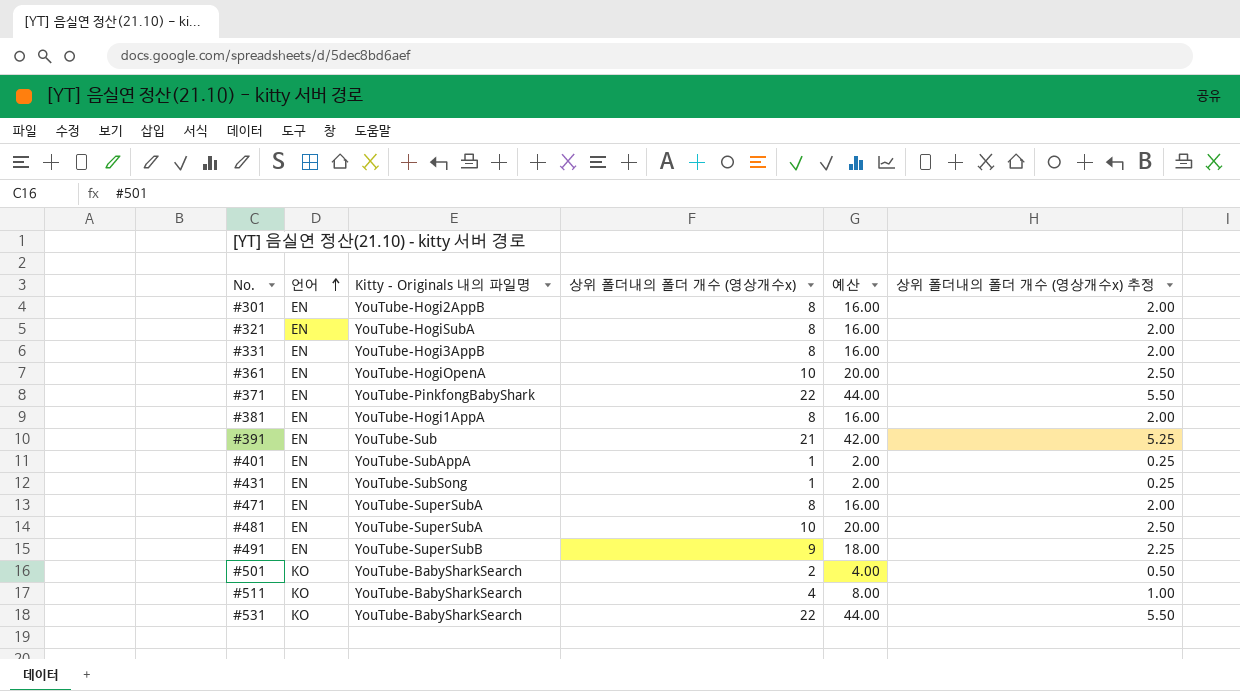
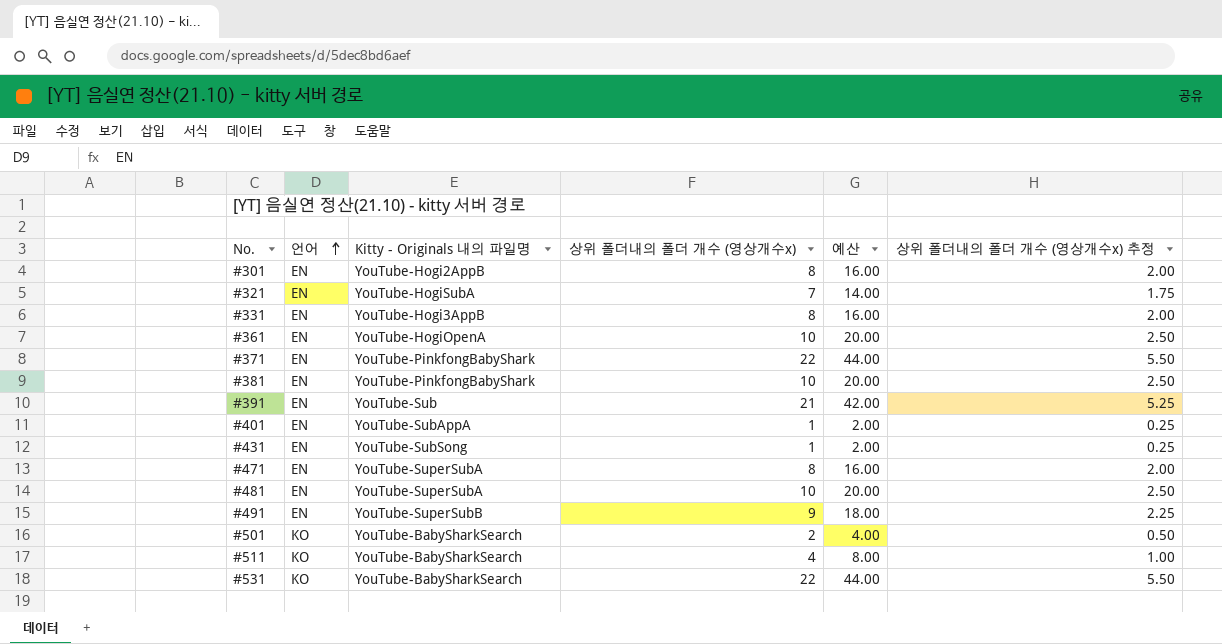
#321 | 상위 폴더내의 폴더 개수 (영상개수x): 8 -> 7
#321 | 예산: 16.00 -> 14.00
#321 | 상위 폴더내의 폴더 개수 (영상개수x) 추정: 2.00 -> 1.75
#381 | Kitty - Originals 내의 파일명: YouTube-Hogi1AppA -> YouTube-PinkfongBabyShark
#381 | 상위 폴더내의 폴더 개수 (영상개수x): 8 -> 10
#381 | 예산: 16.00 -> 20.00
#381 | 상위 폴더내의 폴더 개수 (영상개수x) 추정: 2.00 -> 2.50

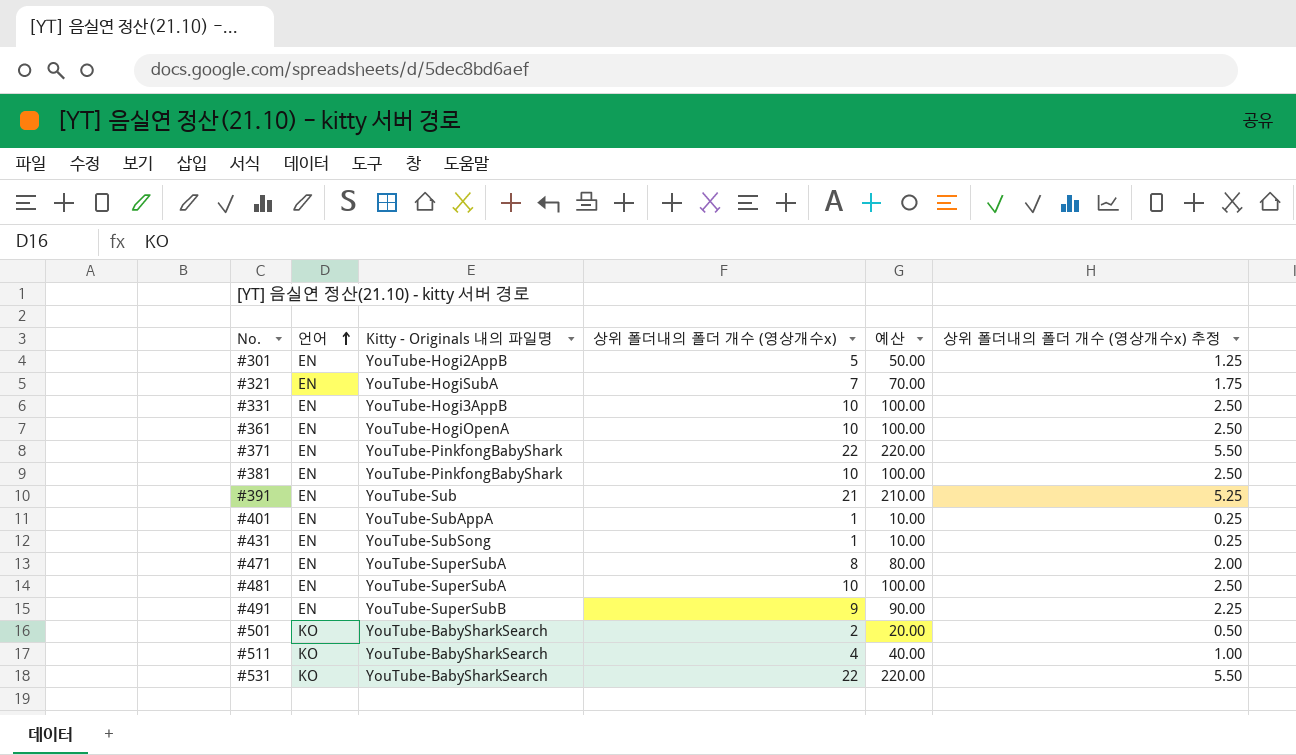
column 예산 | formula: [상위 폴더내의 폴더 개수 (영상개수x)] * 2 -> [상위 폴더내의 폴더 개수 (영상개수x)] * 10
#301 | 상위 폴더내의 폴더 개수 (영상개수x): 8 -> 5
#301 | 상위 폴더내의 폴더 개수 (영상개수x) 추정: 2.00 -> 1.25
#331 | 상위 폴더내의 폴더 개수 (영상개수x): 8 -> 10
#331 | 상위 폴더내의 폴더 개수 (영상개수x) 추정: 2.00 -> 2.50

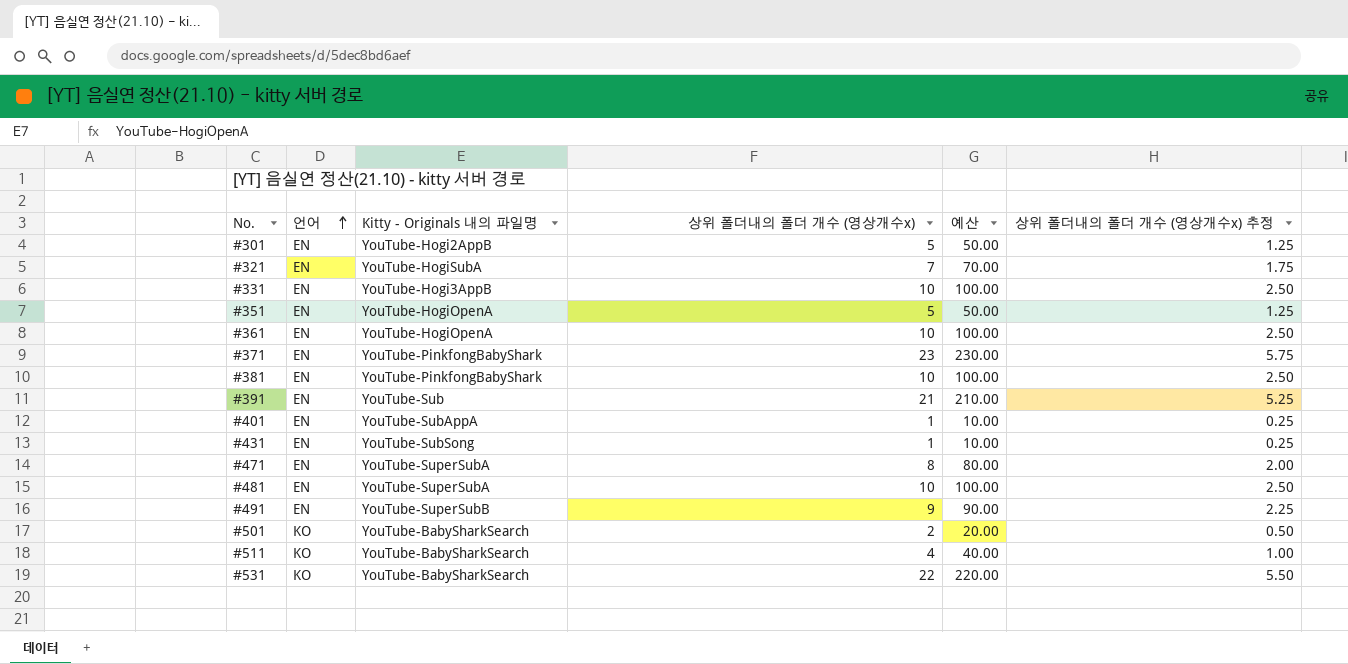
row #351: none -> EN | YouTube-HogiOpenA | 5 | 50.00 | 1.25
#371 | 상위 폴더내의 폴더 개수 (영상개수x): 22 -> 23
#371 | 예산: 220.00 -> 230.00
#371 | 상위 폴더내의 폴더 개수 (영상개수x) 추정: 5.50 -> 5.75

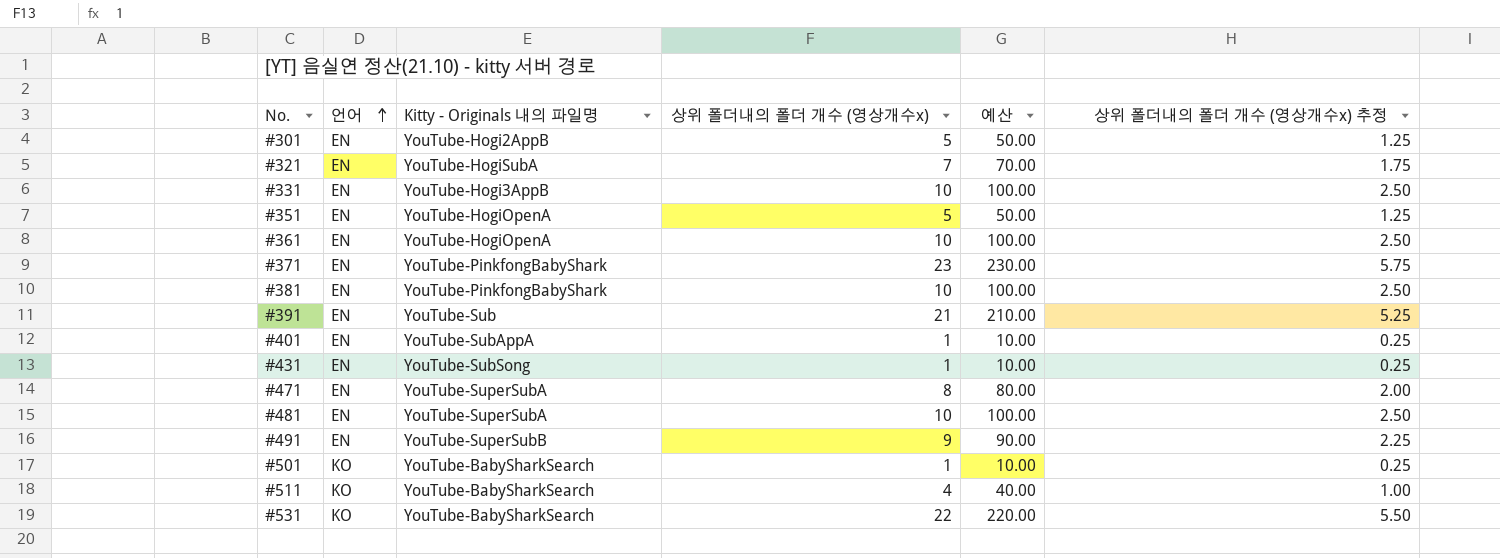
#501 | 상위 폴더내의 폴더 개수 (영상개수x): 2 -> 1
#501 | 예산: 20.00 -> 10.00
#501 | 상위 폴더내의 폴더 개수 (영상개수x) 추정: 0.50 -> 0.25

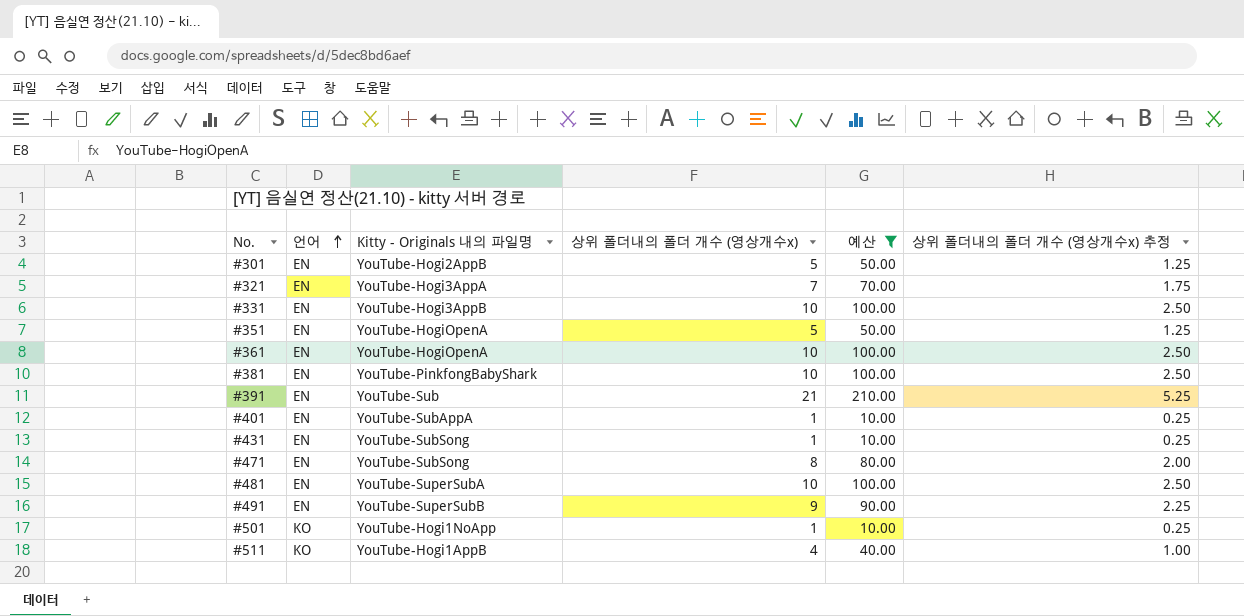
filter: none -> 예산 <= 210.00
#321 | Kitty - Originals 내의 파일명: YouTube-HogiSubA -> YouTube-Hogi3AppA
#471 | Kitty - Originals 내의 파일명: YouTube-SuperSubA -> YouTube-SubSong
#501 | Kitty - Originals 내의 파일명: YouTube-BabySharkSearch -> YouTube-Hogi1NoApp
#511 | Kitty - Originals 내의 파일명: YouTube-BabySharkSearch -> YouTube-Hogi1AppB

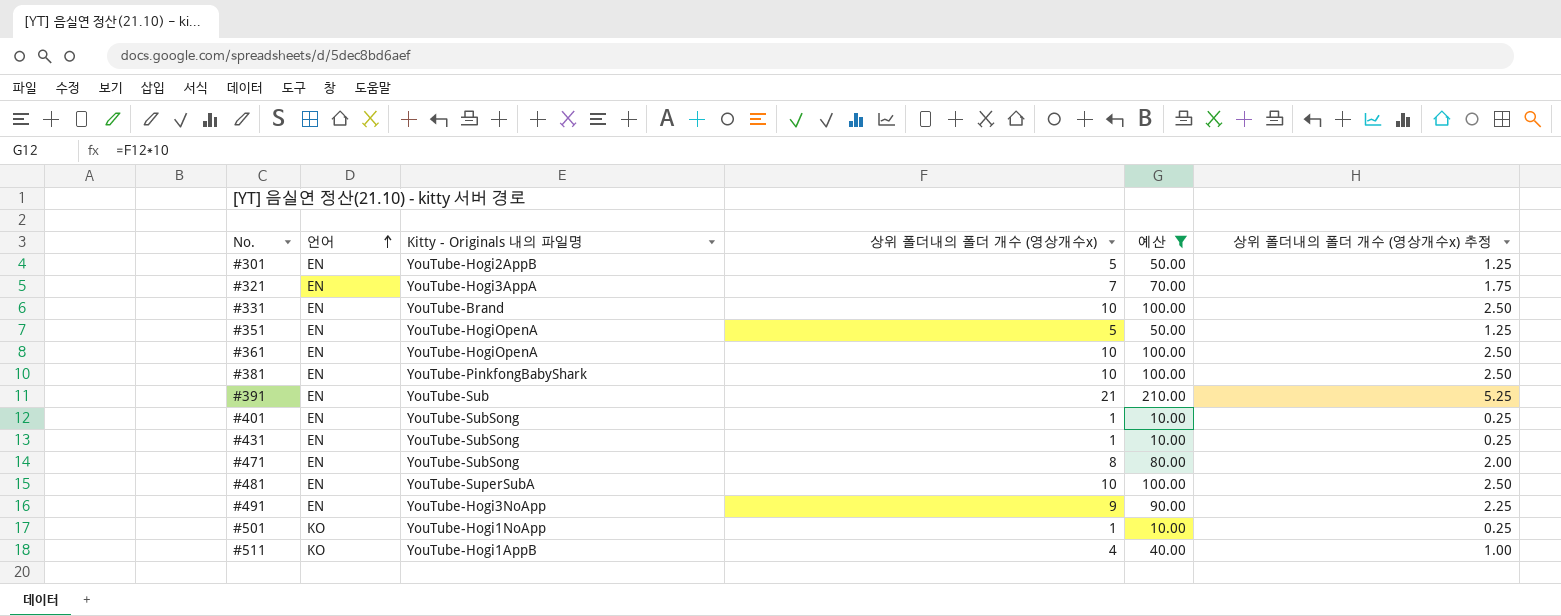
#331 | Kitty - Originals 내의 파일명: YouTube-Hogi3AppB -> YouTube-Brand
#401 | Kitty - Originals 내의 파일명: YouTube-SubAppA -> YouTube-SubSong
#491 | Kitty - Originals 내의 파일명: YouTube-SuperSubB -> YouTube-Hogi3NoApp

